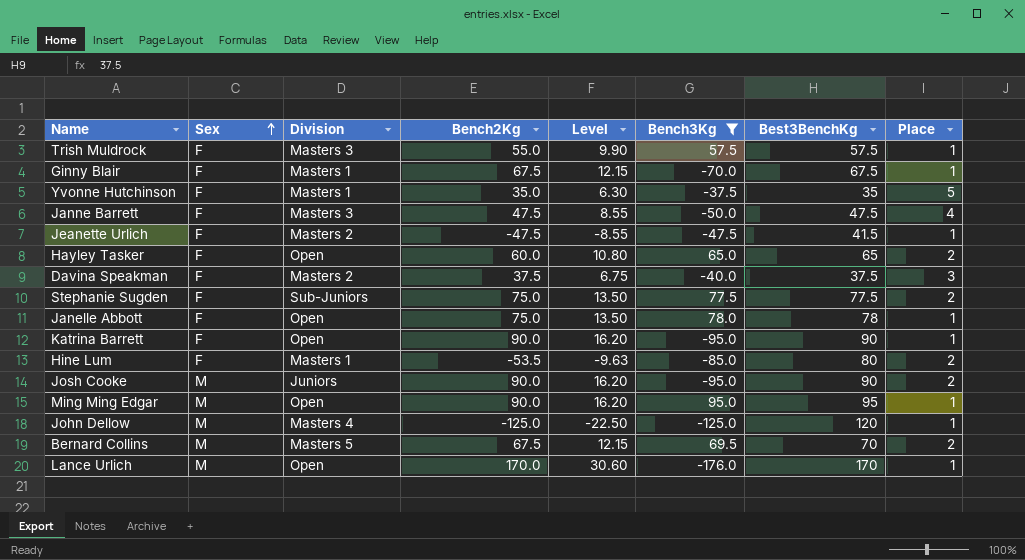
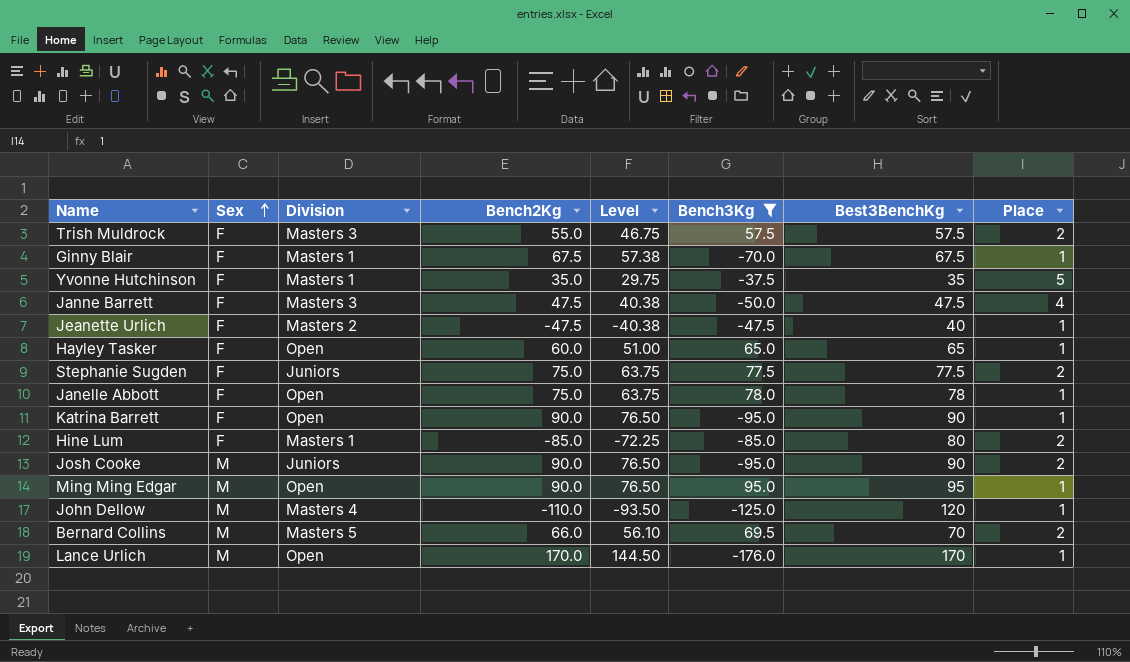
column Level | formula: [Bench2Kg] * 0.18 -> [Bench2Kg] * 0.85
row Davina Speakman: F | Masters 2 | 37.5 | 6.75 | -40.0 | 37.5 | 3 -> none
Trish Muldrock | Place: 1 -> 2
Jeanette Urlich | Best3BenchKg: 41.5 -> 40
Hayley Tasker | Place: 2 -> 1
Stephanie Sugden | Division: Sub-Juniors -> Juniors
Hine Lum | Bench2Kg: -53.5 -> -85.0
John Dellow | Bench2Kg: -125.0 -> -110.0
Bernard Collins | Bench2Kg: 67.5 -> 66.0

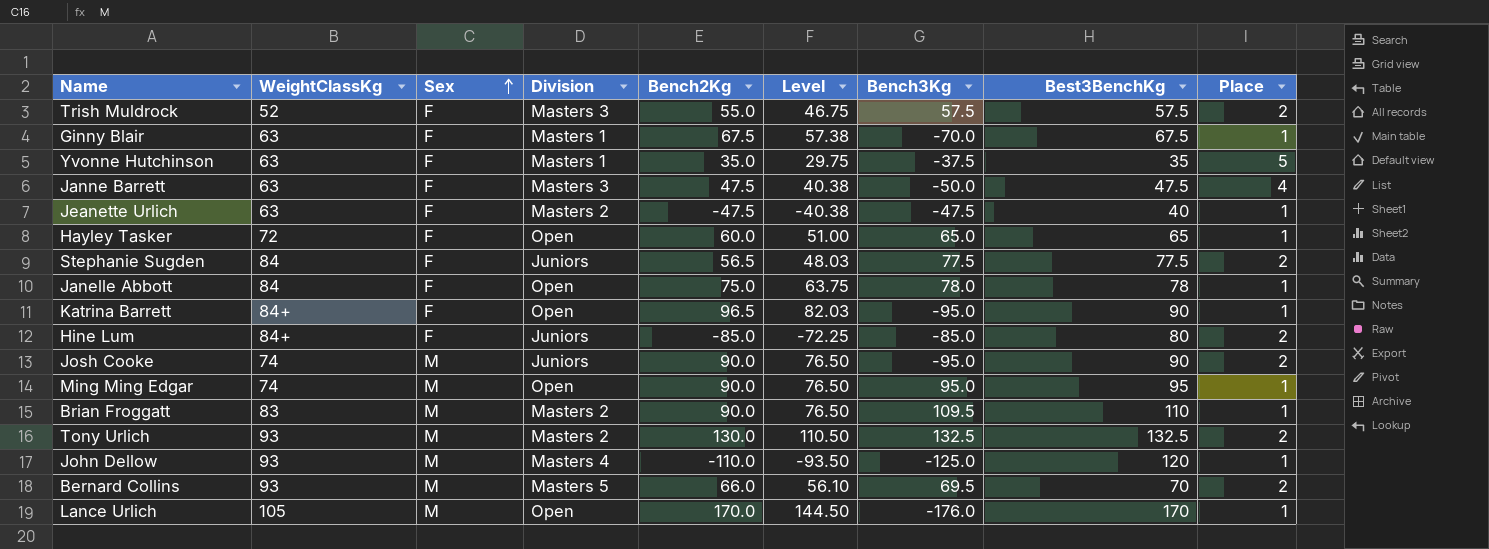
filter: Bench3Kg <= 95.0 -> none
column WeightClassKg | position: none -> 2
Stephanie Sugden | Bench2Kg: 75.0 -> 56.5
Stephanie Sugden | Level: 63.75 -> 48.03
Katrina Barrett | Bench2Kg: 90.0 -> 96.5
Katrina Barrett | Level: 76.50 -> 82.03
Hine Lum | Division: Masters 1 -> Juniors

